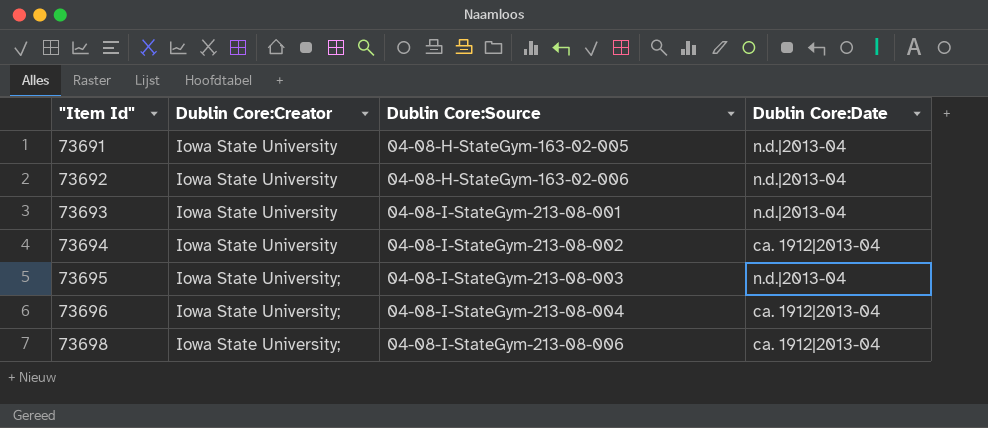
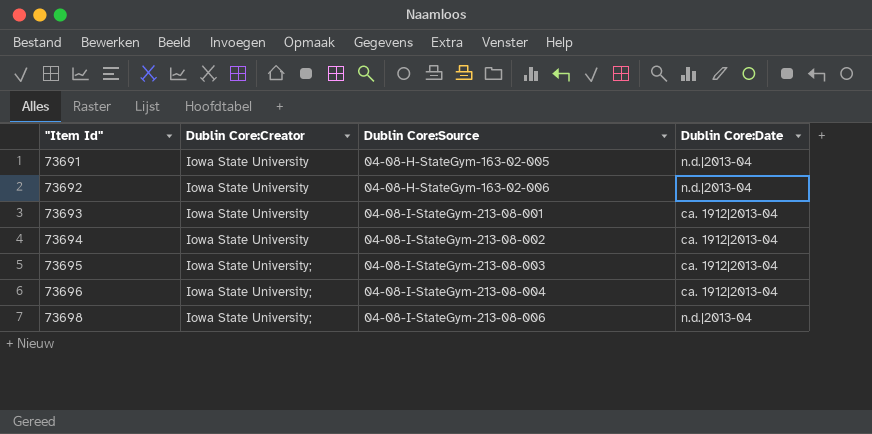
73693 | Dublin Core:Date: n.d.|2013-04 -> ca. 1912|2013-04
73695 | Dublin Core:Date: n.d.|2013-04 -> ca. 1912|2013-04
73698 | Dublin Core:Date: ca. 1912|2013-04 -> n.d.|2013-04

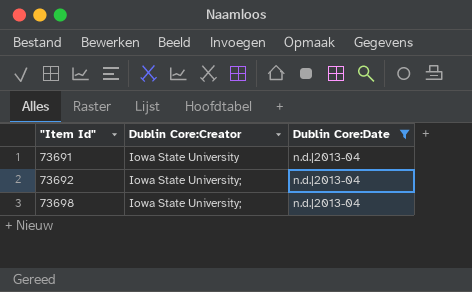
filter: none -> Dublin Core:Date = n.d.|2013-04
column Dublin Core:Source | position: 3 -> none
73692 | Dublin Core:Creator: Iowa State University -> Iowa State University;

